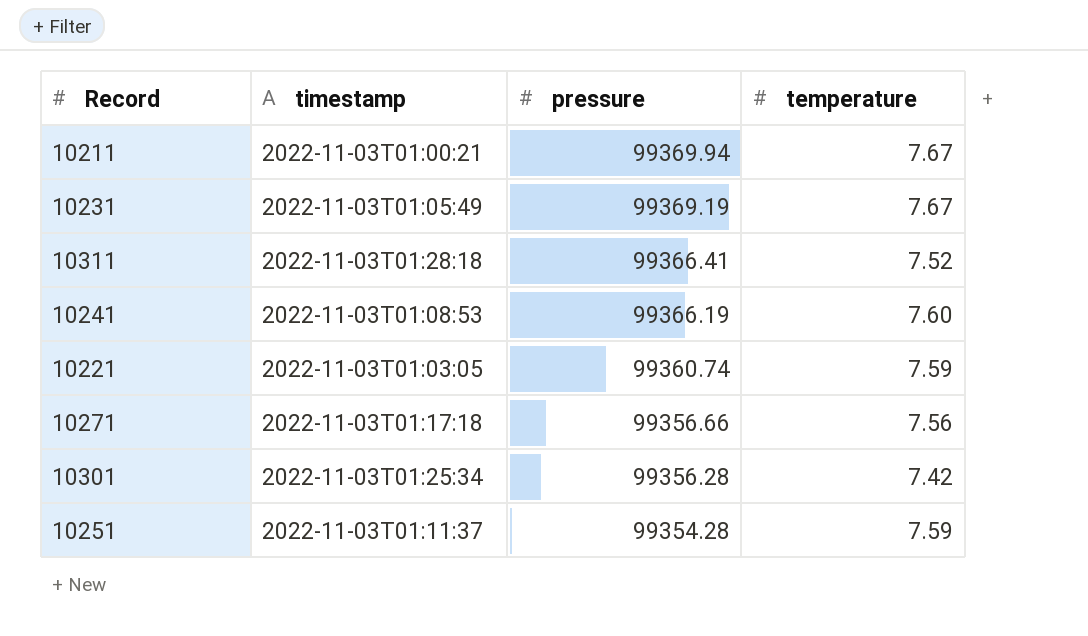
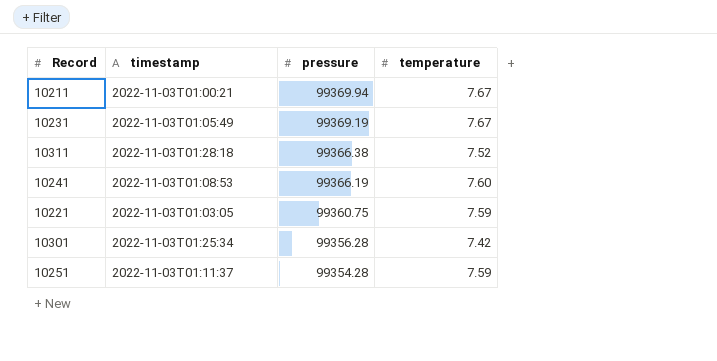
row 10271: 2022-11-03T01:17:18 | 99356.66 | 7.56 -> none
10311 | pressure: 99366.41 -> 99366.38
10221 | pressure: 99360.74 -> 99360.75

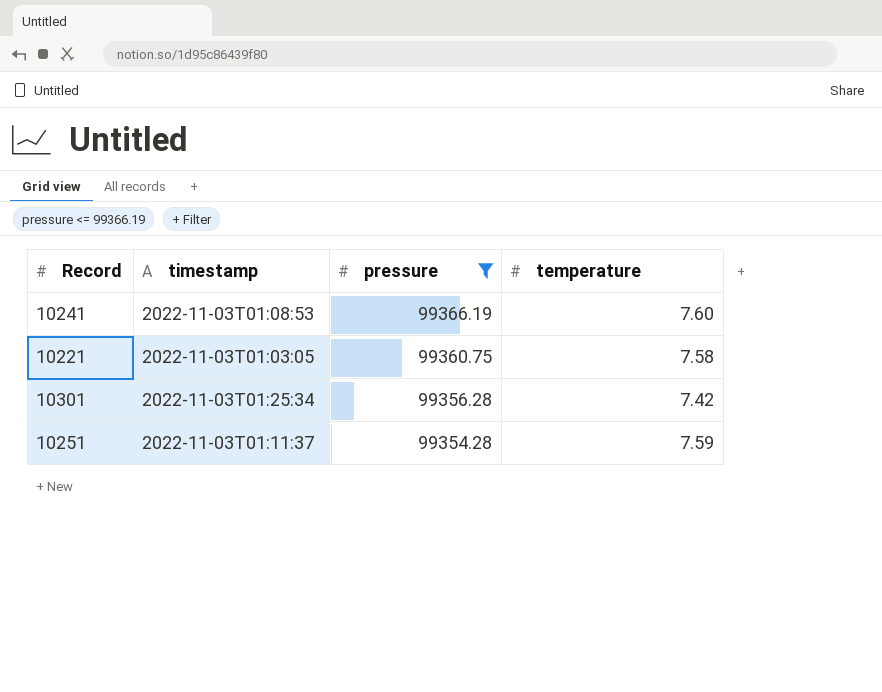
filter: none -> pressure <= 99366.19
10221 | temperature: 7.59 -> 7.58

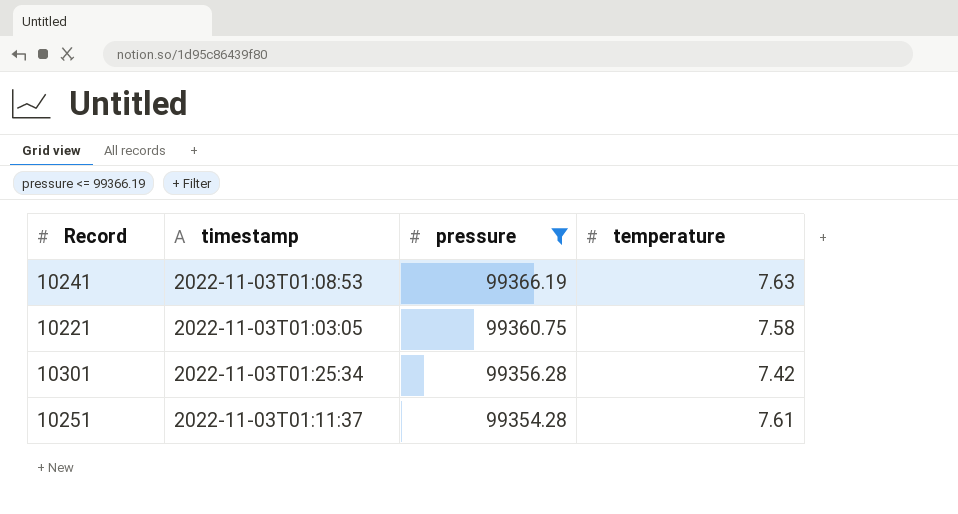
10241 | temperature: 7.60 -> 7.63
10251 | temperature: 7.59 -> 7.61

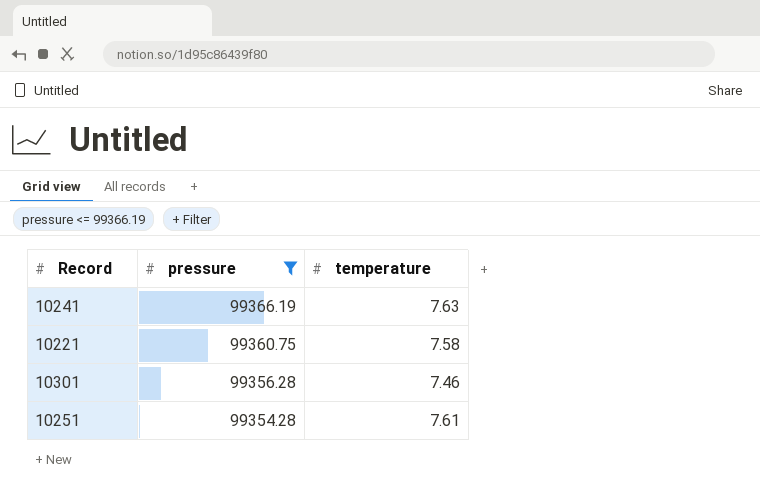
column timestamp | position: 2 -> none
10301 | temperature: 7.42 -> 7.46

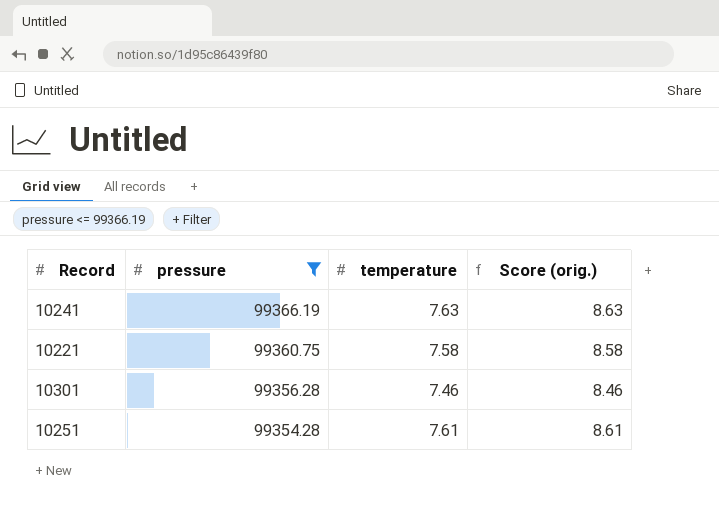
column Score (orig.) | formula: none -> [temperature] + 1

